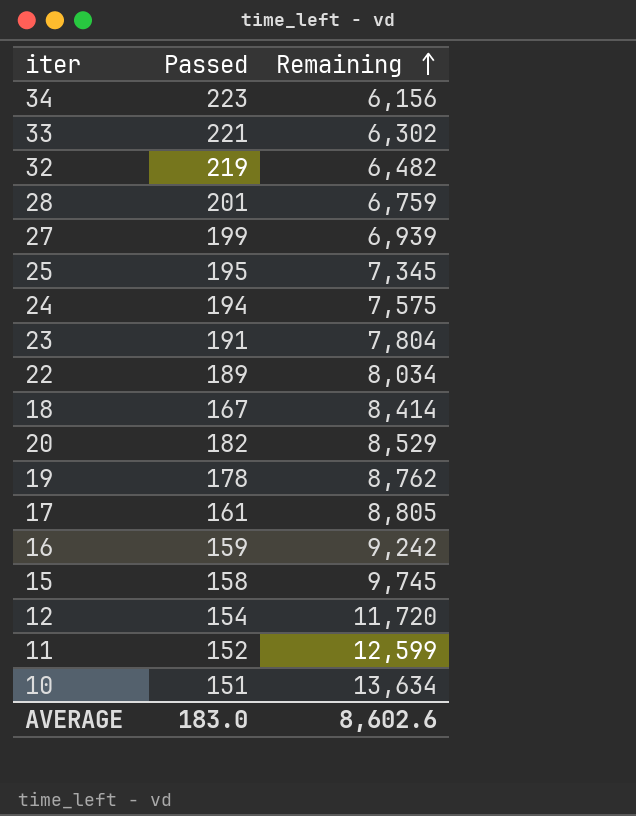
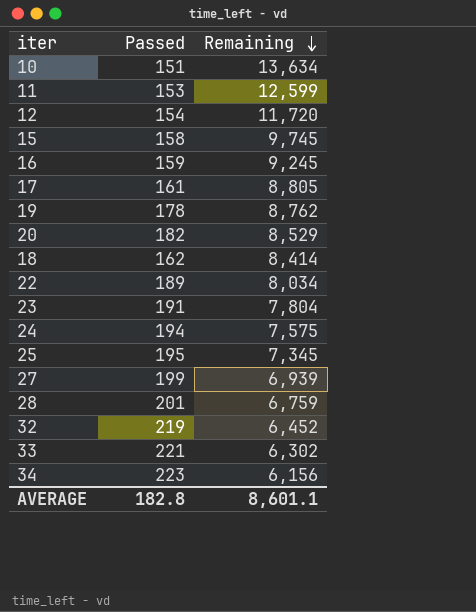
row order: Remaining ascending -> Remaining descending
11 | Passed: 152 -> 153
16 | Remaining: 9,242 -> 9,245
18 | Passed: 167 -> 162
32 | Remaining: 6,482 -> 6,452
AVERAGE | Passed: 183.0 -> 182.8
AVERAGE | Remaining: 8,602.6 -> 8,601.1

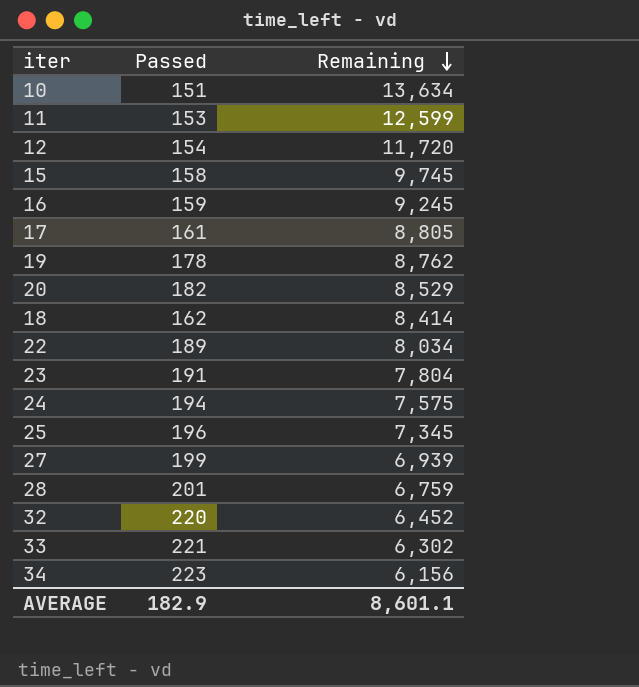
25 | Passed: 195 -> 196
32 | Passed: 219 -> 220
AVERAGE | Passed: 182.8 -> 182.9

